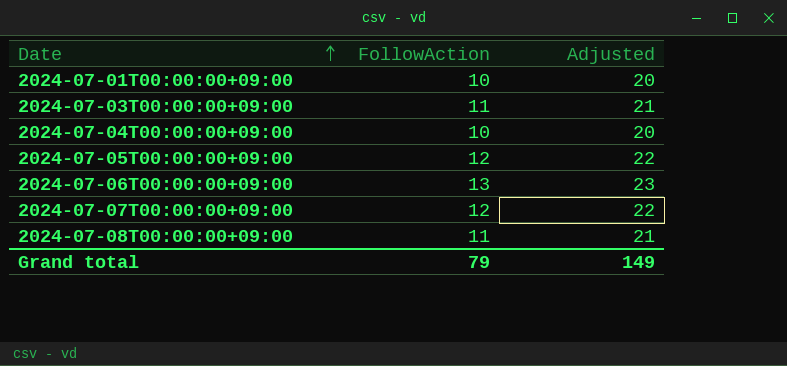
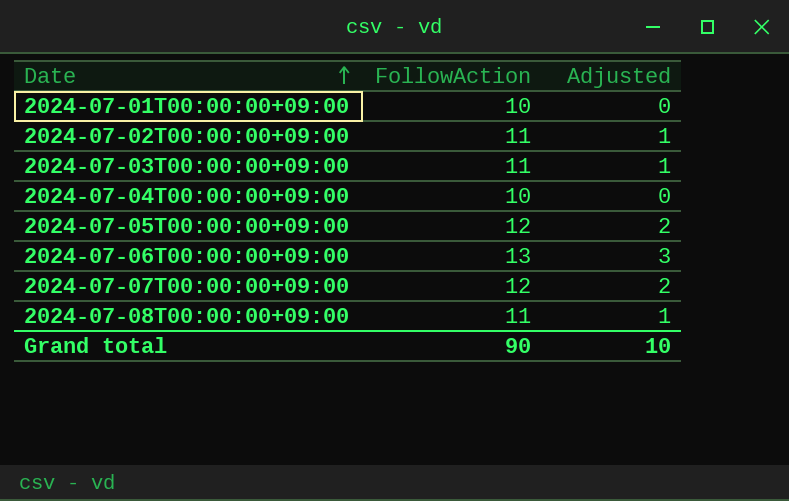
column Adjusted | formula: [FollowAction] + 10 -> [FollowAction] - 10
row 2024-07-02T00:00:00+09:00: none -> 11 | 1
Grand total | FollowAction: 79 -> 90
Grand total | Adjusted: 149 -> 10

